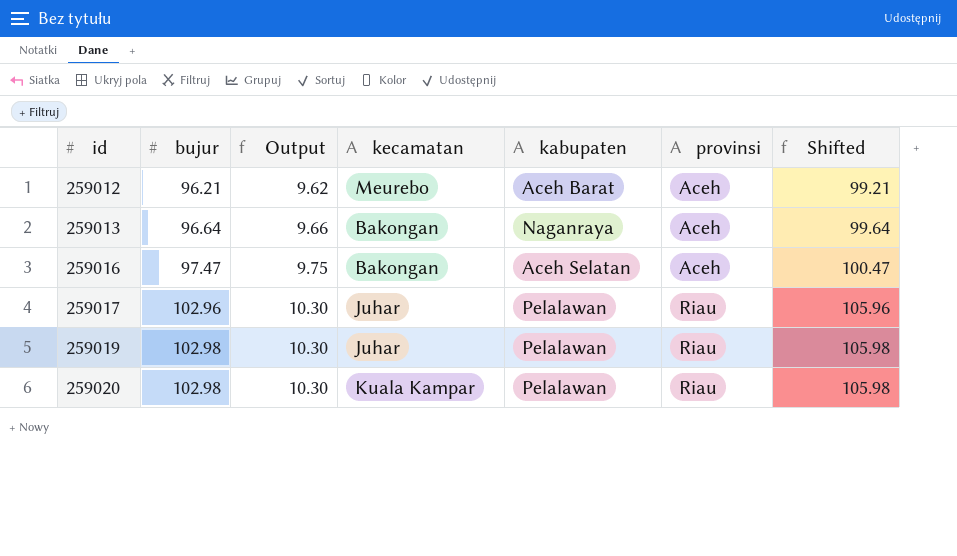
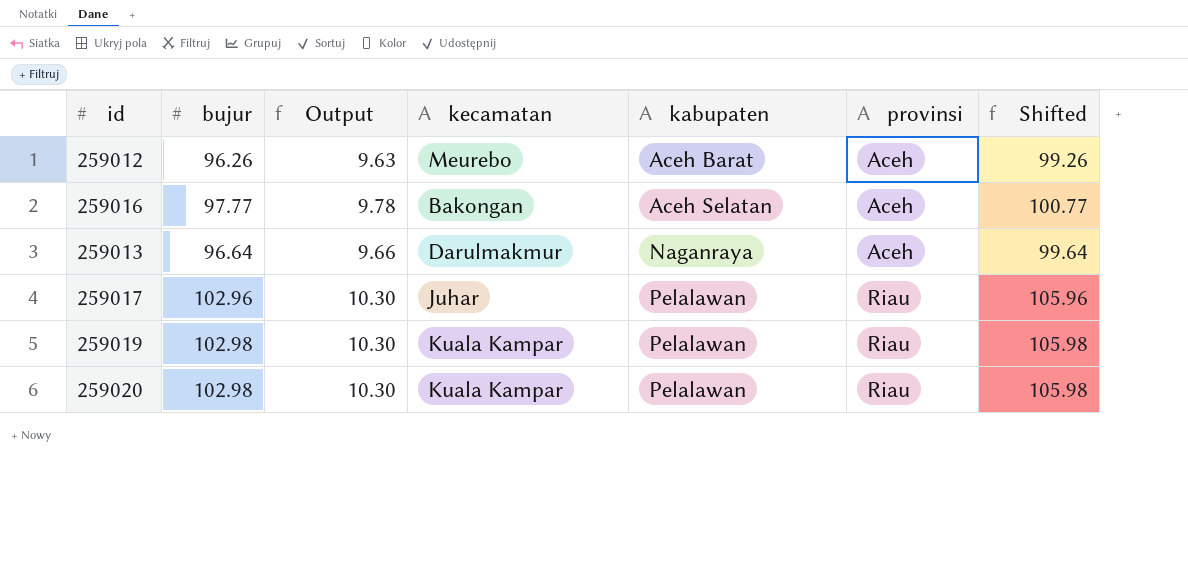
row order: id ascending -> kabupaten ascending
259012 | bujur: 96.21 -> 96.26
259012 | Output: 9.62 -> 9.63
259012 | Shifted: 99.21 -> 99.26
259016 | bujur: 97.47 -> 97.77
259016 | Output: 9.75 -> 9.78
259016 | Shifted: 100.47 -> 100.77
259013 | kecamatan: Bakongan -> Darulmakmur
259019 | kecamatan: Juhar -> Kuala Kampar

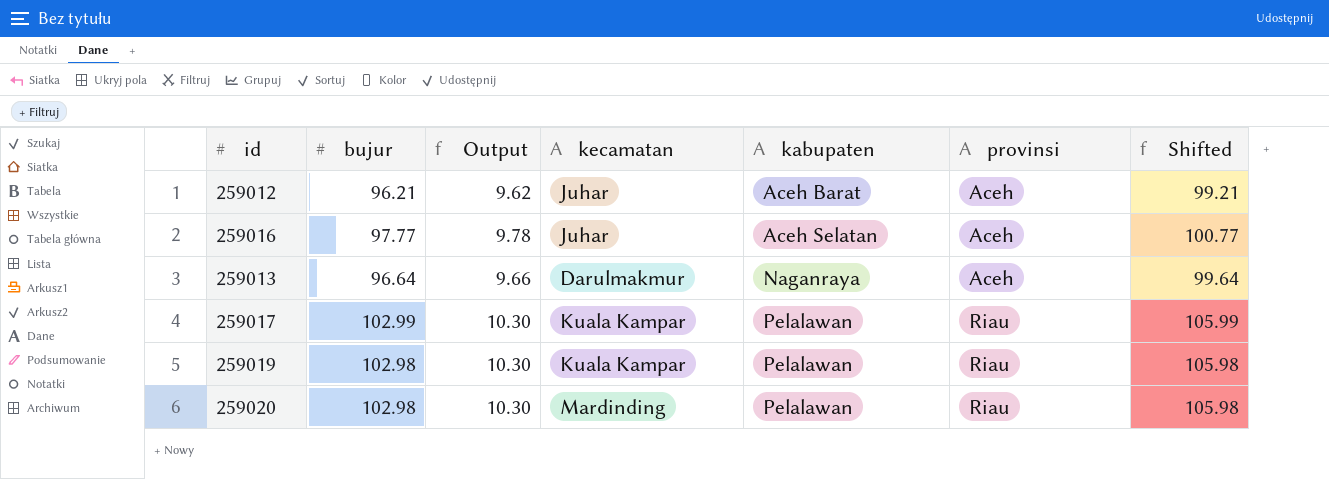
259012 | bujur: 96.26 -> 96.21
259012 | Output: 9.63 -> 9.62
259012 | kecamatan: Meurebo -> Juhar
259012 | Shifted: 99.26 -> 99.21
259016 | kecamatan: Bakongan -> Juhar
259017 | bujur: 102.96 -> 102.99
259017 | kecamatan: Juhar -> Kuala Kampar
259017 | Shifted: 105.96 -> 105.99
259020 | kecamatan: Kuala Kampar -> Mardinding

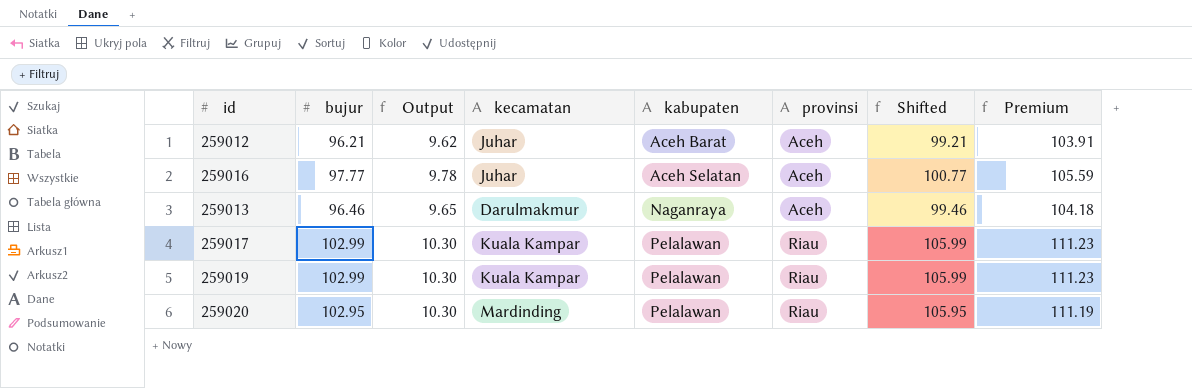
column Premium | formula: none -> [bujur] * 1.08
259013 | bujur: 96.64 -> 96.46
259013 | Output: 9.66 -> 9.65
259013 | Shifted: 99.64 -> 99.46
259019 | bujur: 102.98 -> 102.99
259019 | Shifted: 105.98 -> 105.99
259020 | bujur: 102.98 -> 102.95
259020 | Shifted: 105.98 -> 105.95

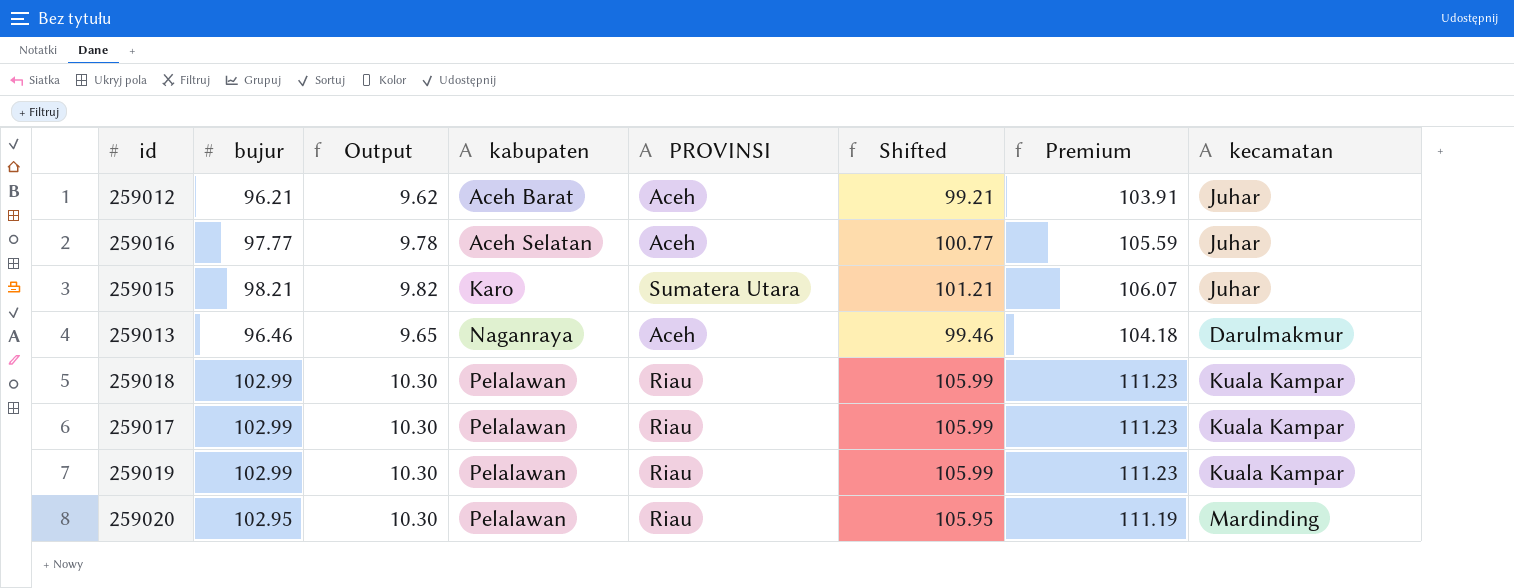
column name: provinsi -> PROVINSI
column kecamatan | position: 4 -> 8
row 259015: none -> 98.21 | 9.82 | Karo | Sumatera Utara | 101.21 | 106.07 | Juhar
row 259018: none -> 102.99 | 10.30 | Pelalawan | Riau | 105.99 | 111.23 | Kuala Kampar

